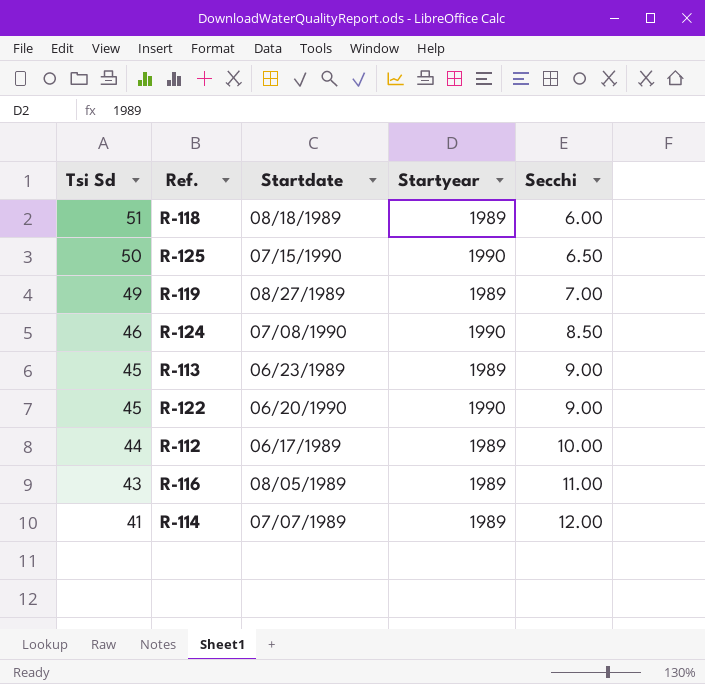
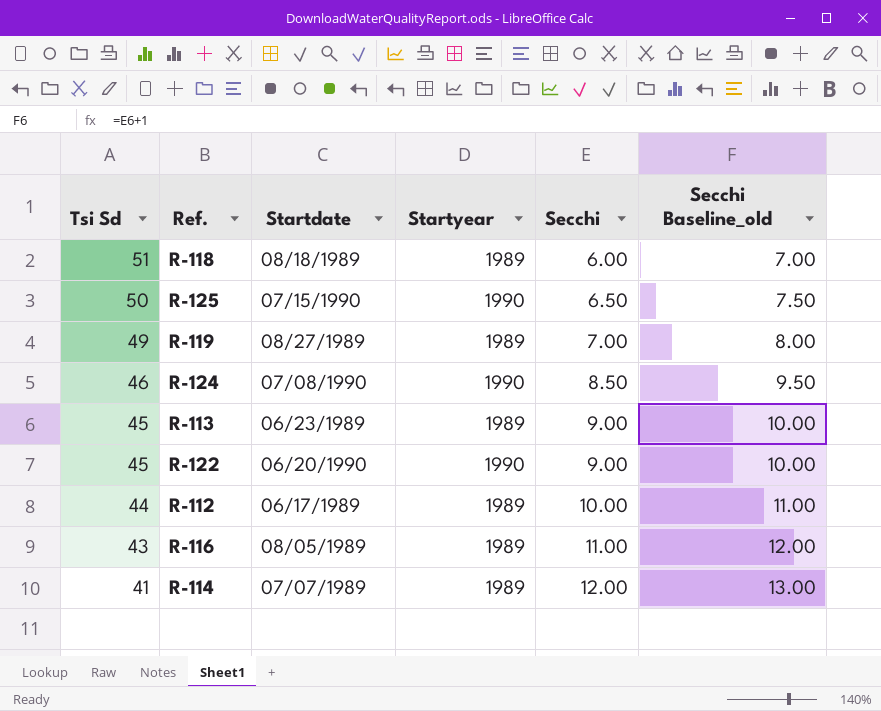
column Secchi Baseline_old | formula: none -> [Secchi] + 1

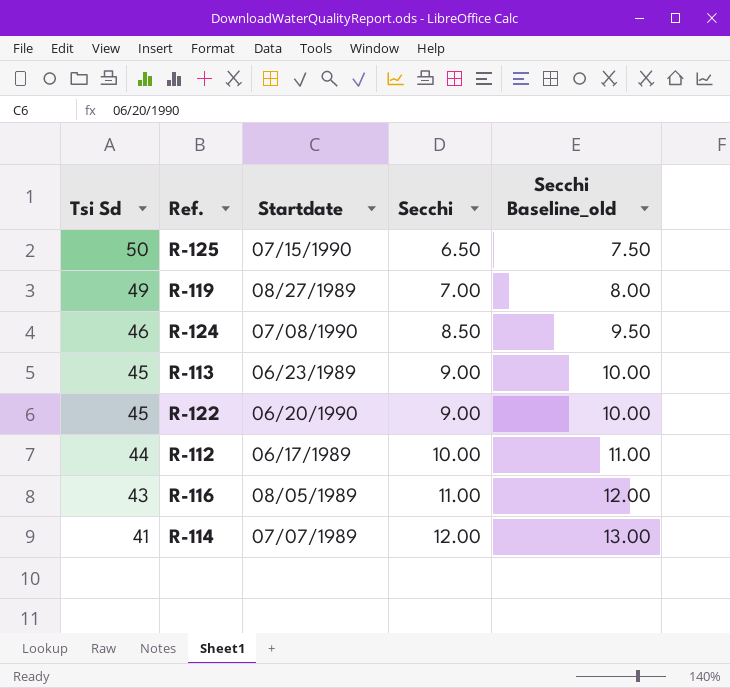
column Startyear | position: 4 -> none
row R-118: 51 | 08/18/1989 | 1989 | 6.00 | 7.00 -> none

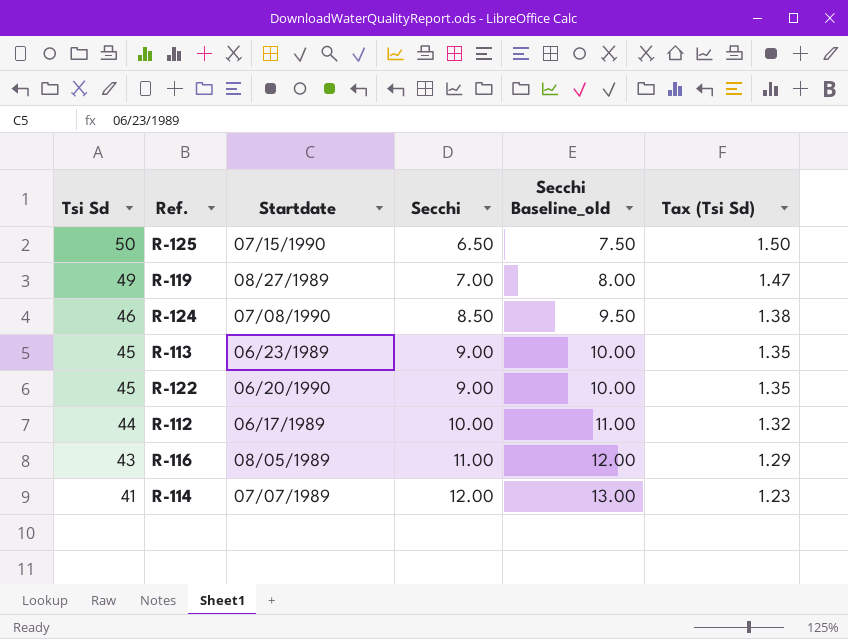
column Tax (Tsi Sd) | formula: none -> [Tsi Sd] * 0.03

